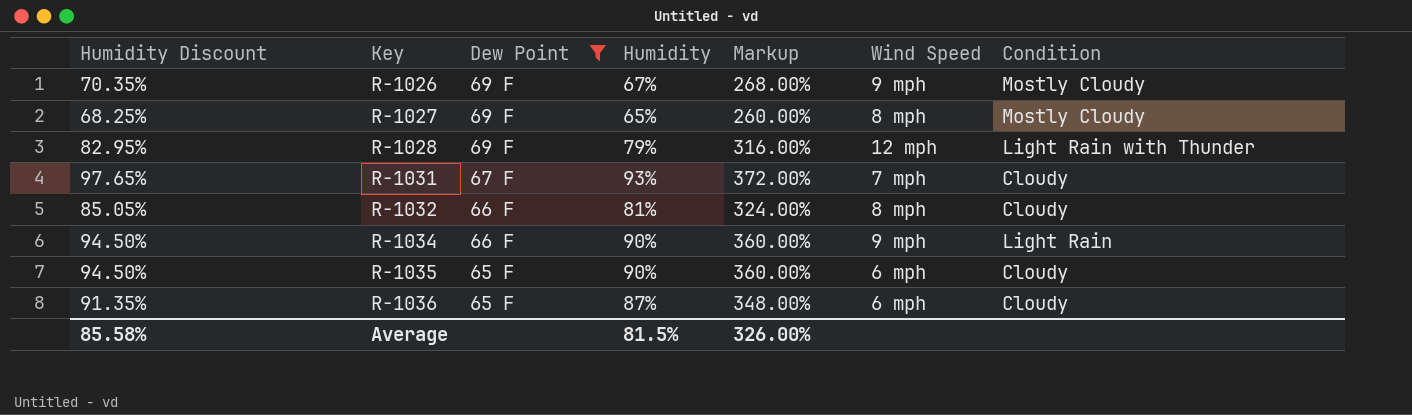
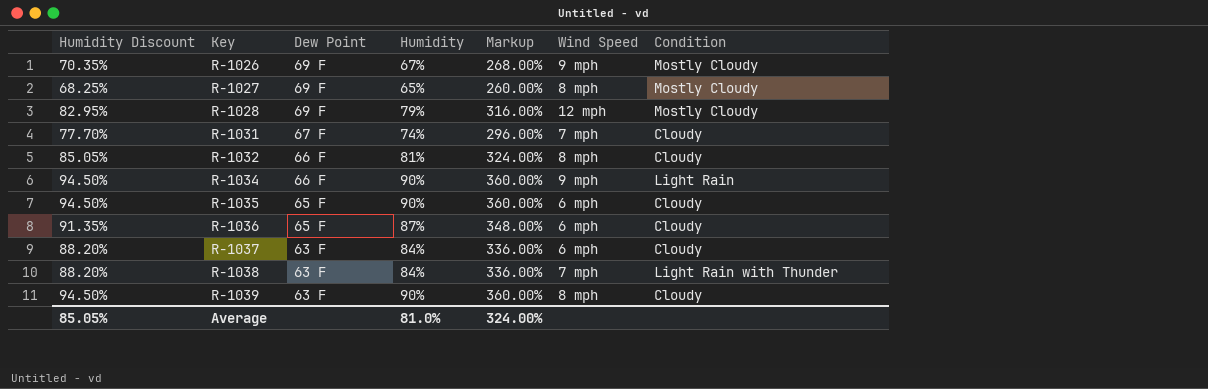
filter: Dew Point != 63 F -> none
R-1028 | Condition: Light Rain with Thunder -> Mostly Cloudy
R-1031 | Humidity Discount: 97.65% -> 77.70%
R-1031 | Humidity: 93% -> 74%
R-1031 | Markup: 372.00% -> 296.00%
Average | Humidity Discount: 85.58% -> 85.05%
Average | Humidity: 81.5% -> 81.0%
Average | Markup: 326.00% -> 324.00%

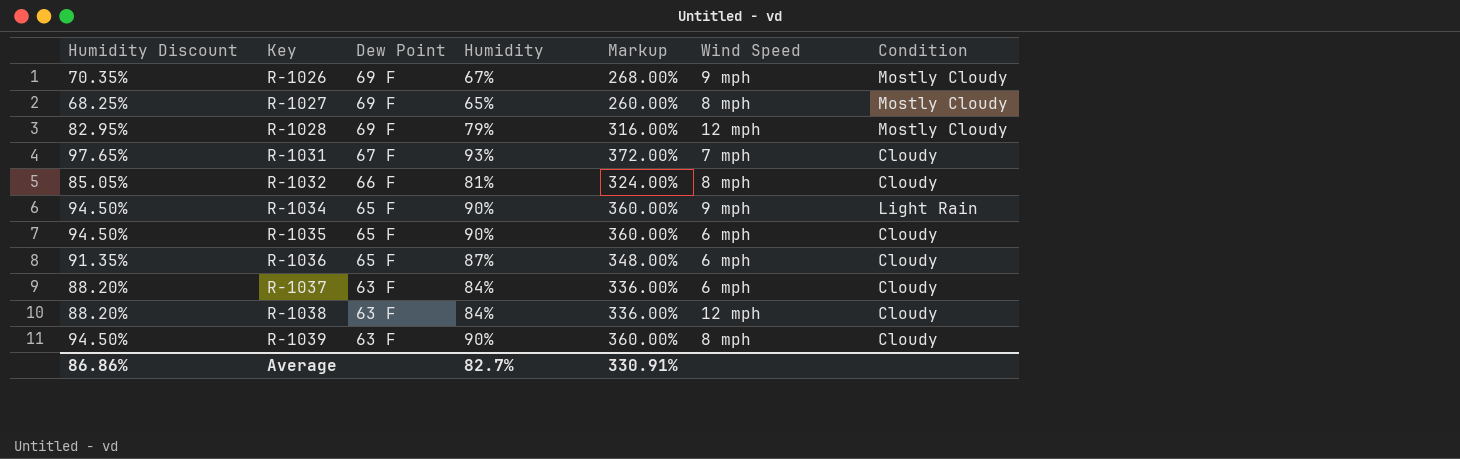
R-1031 | Humidity Discount: 77.70% -> 97.65%
R-1031 | Humidity: 74% -> 93%
R-1031 | Markup: 296.00% -> 372.00%
R-1034 | Dew Point: 66 F -> 65 F
R-1038 | Wind Speed: 7 mph -> 12 mph
R-1038 | Condition: Light Rain with Thunder -> Cloudy
Average | Humidity Discount: 85.05% -> 86.86%
Average | Humidity: 81.0% -> 82.7%
Average | Markup: 324.00% -> 330.91%

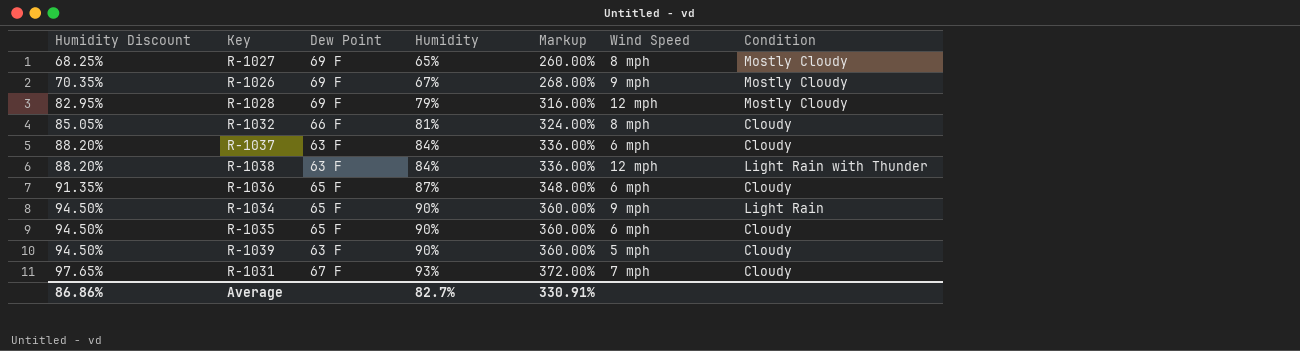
row order: Key ascending -> Humidity Discount ascending
R-1038 | Condition: Cloudy -> Light Rain with Thunder
R-1039 | Wind Speed: 8 mph -> 5 mph

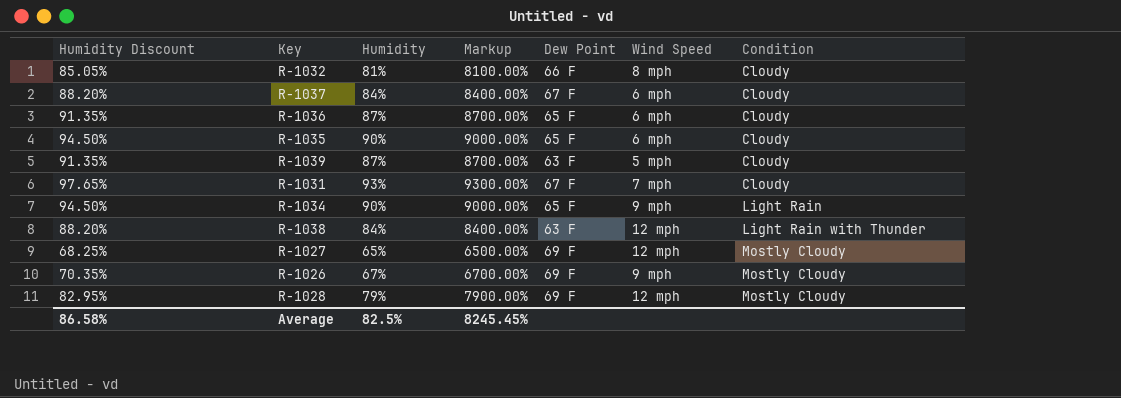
row order: Humidity Discount ascending -> Condition ascending
column Markup | formula: [Humidity] * 4 -> [Humidity] * 100
column Dew Point | position: 3 -> 5
R-1037 | Dew Point: 63 F -> 67 F
R-1039 | Humidity Discount: 94.50% -> 91.35%
R-1039 | Humidity: 90% -> 87%
R-1027 | Wind Speed: 8 mph -> 12 mph
Average | Humidity Discount: 86.86% -> 86.58%
Average | Humidity: 82.7% -> 82.5%
Average | Markup: 330.91% -> 8245.45%

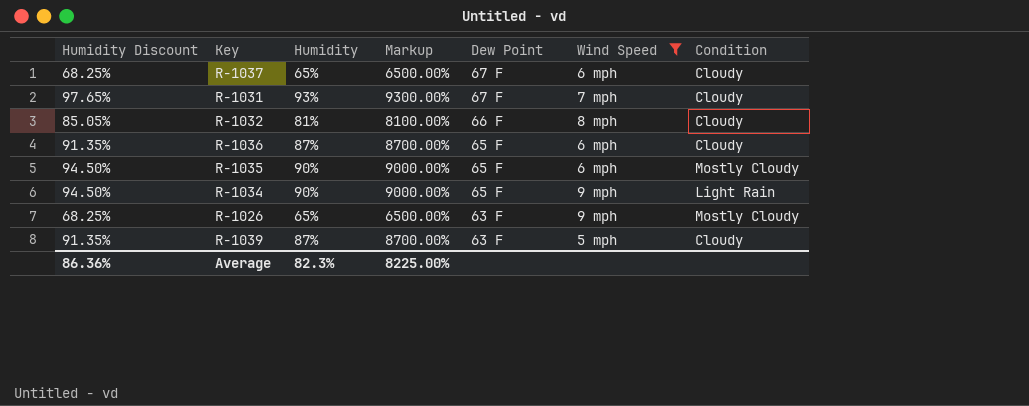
filter: none -> Wind Speed != 12 mph
row order: Condition ascending -> Dew Point descending
R-1037 | Humidity Discount: 88.20% -> 68.25%
R-1037 | Humidity: 84% -> 65%
R-1037 | Markup: 8400.00% -> 6500.00%
R-1035 | Condition: Cloudy -> Mostly Cloudy
R-1026 | Humidity Discount: 70.35% -> 68.25%
R-1026 | Humidity: 67% -> 65%
R-1026 | Markup: 6700.00% -> 6500.00%
R-1026 | Dew Point: 69 F -> 63 F
Average | Humidity Discount: 86.58% -> 86.36%
Average | Humidity: 82.5% -> 82.3%
Average | Markup: 8245.45% -> 8225.00%

